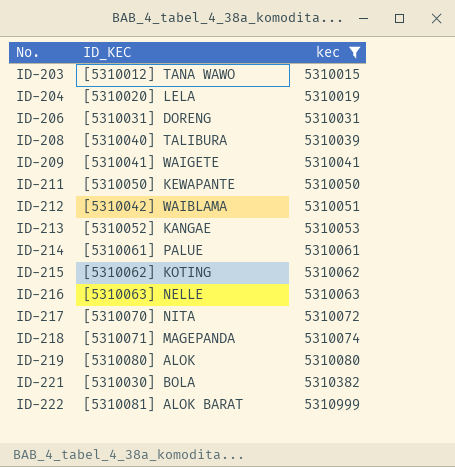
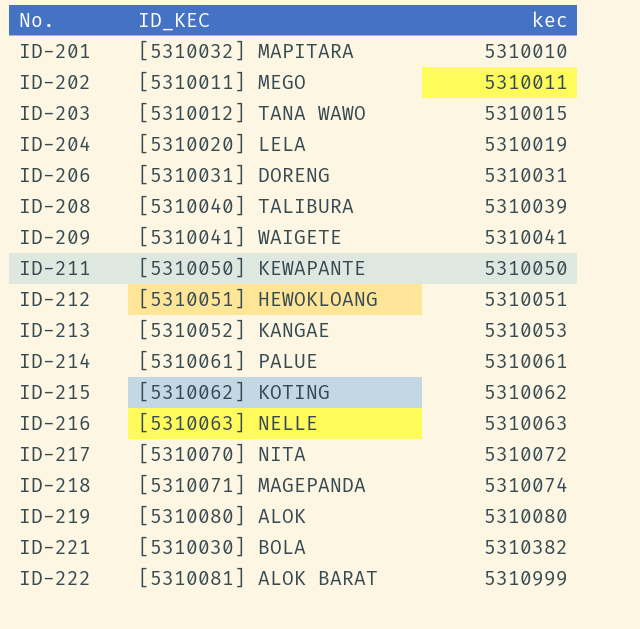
filter: kec >= 5310015 -> none
ID-212 | ID_KEC: [5310042] WAIBLAMA -> [5310051] HEWOKLOANG

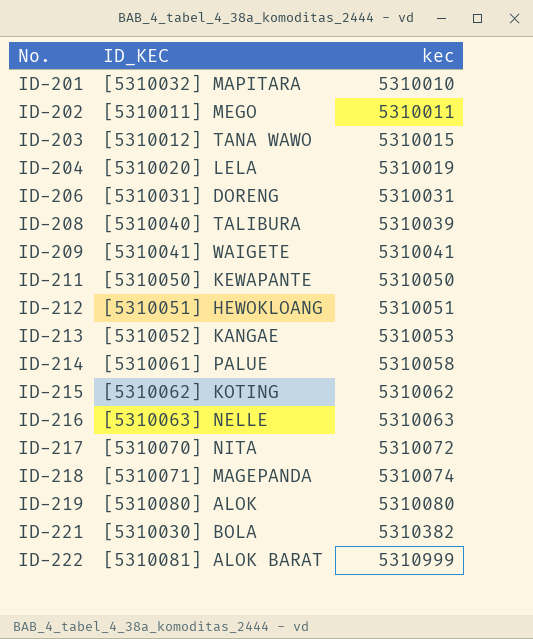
ID-214 | kec: 5310061 -> 5310058

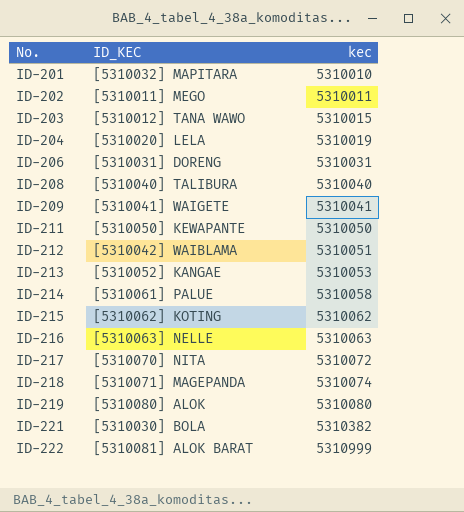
ID-208 | kec: 5310039 -> 5310040
ID-212 | ID_KEC: [5310051] HEWOKLOANG -> [5310042] WAIBLAMA

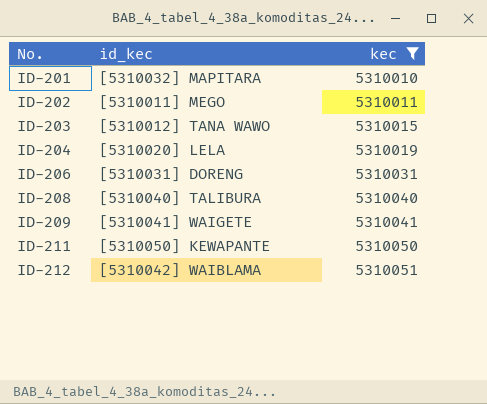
filter: none -> kec <= 5310051
column name: ID_KEC -> id_kec

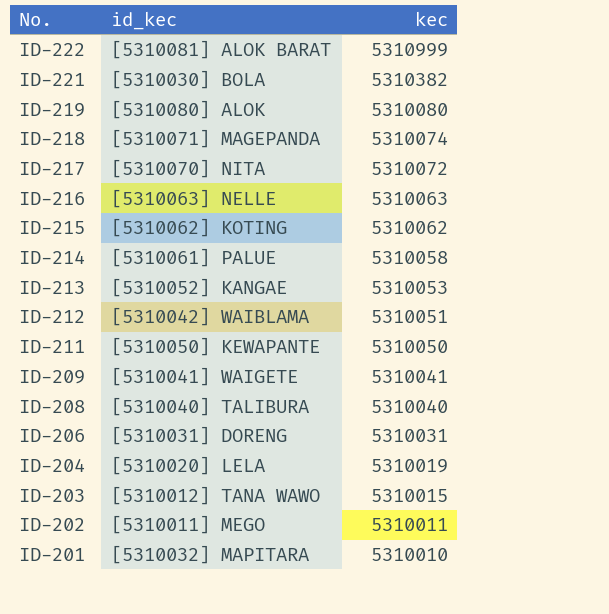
filter: kec <= 5310051 -> none
row order: No. ascending -> No. descending

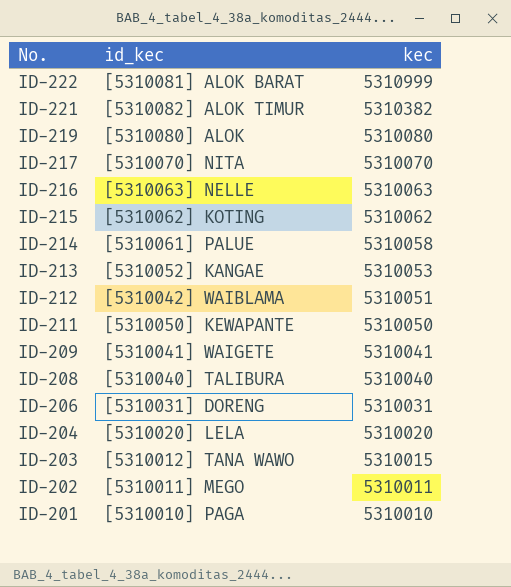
row ID-218: [5310071] MAGEPANDA | 5310074 -> none
ID-221 | id_kec: [5310030] BOLA -> [5310082] ALOK TIMUR
ID-217 | kec: 5310072 -> 5310070
ID-204 | kec: 5310019 -> 5310020
ID-201 | id_kec: [5310032] MAPITARA -> [5310010] PAGA

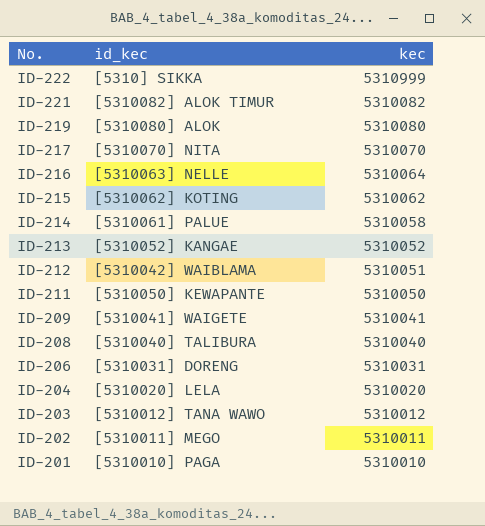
ID-222 | id_kec: [5310081] ALOK BARAT -> [5310] SIKKA
ID-221 | kec: 5310382 -> 5310082
ID-216 | kec: 5310063 -> 5310064
ID-213 | kec: 5310053 -> 5310052
ID-203 | kec: 5310015 -> 5310012

